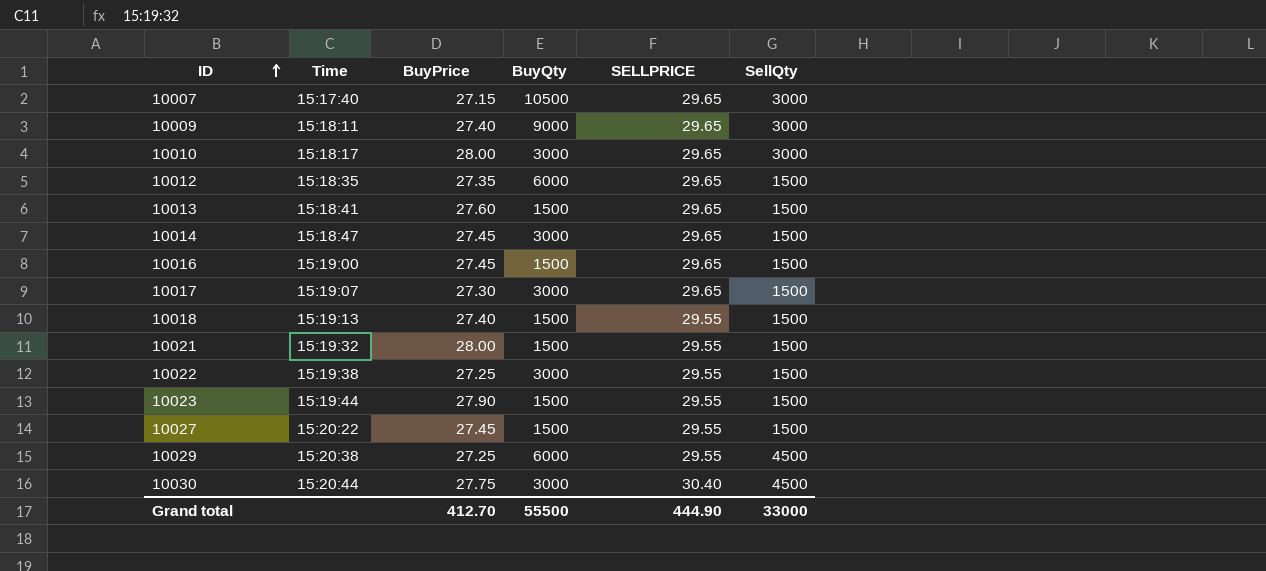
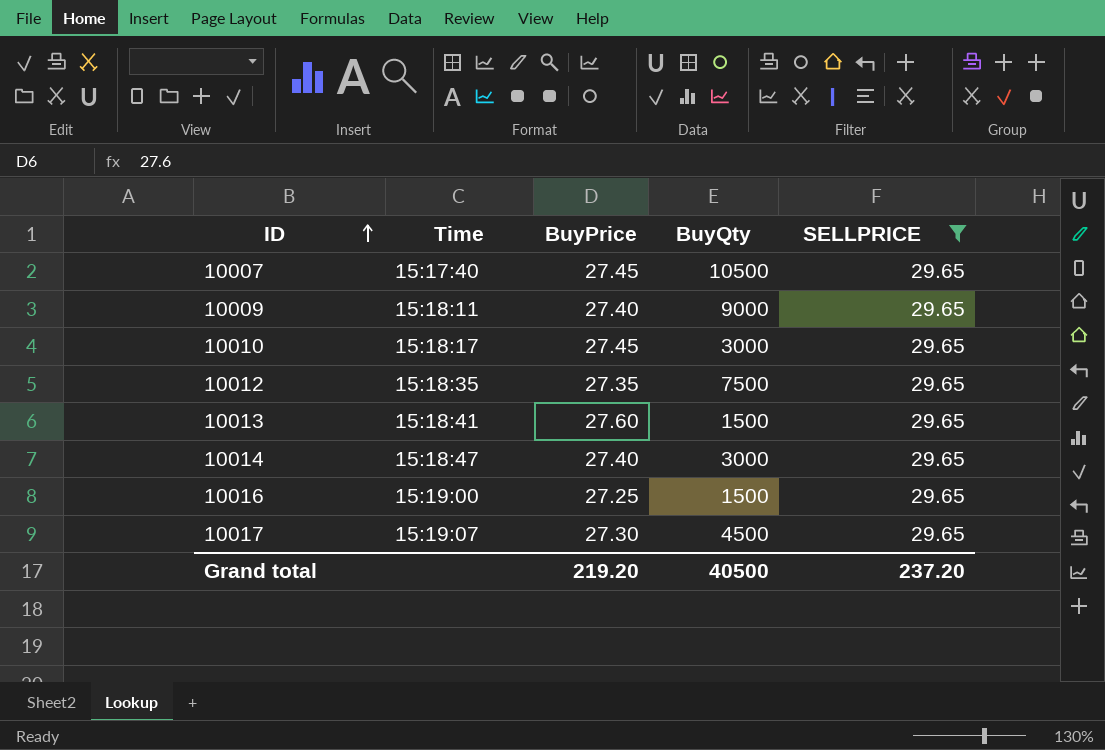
filter: none -> SELLPRICE = 29.65
column SellQty | position: 6 -> none
10007 | BuyPrice: 27.15 -> 27.45
10010 | BuyPrice: 28.00 -> 27.45
10012 | BuyQty: 6000 -> 7500
10014 | BuyPrice: 27.45 -> 27.40
10016 | BuyPrice: 27.45 -> 27.25
10017 | BuyQty: 3000 -> 4500
Grand total | BuyPrice: 412.70 -> 219.20
Grand total | BuyQty: 55500 -> 40500
Grand total | SELLPRICE: 444.90 -> 237.20

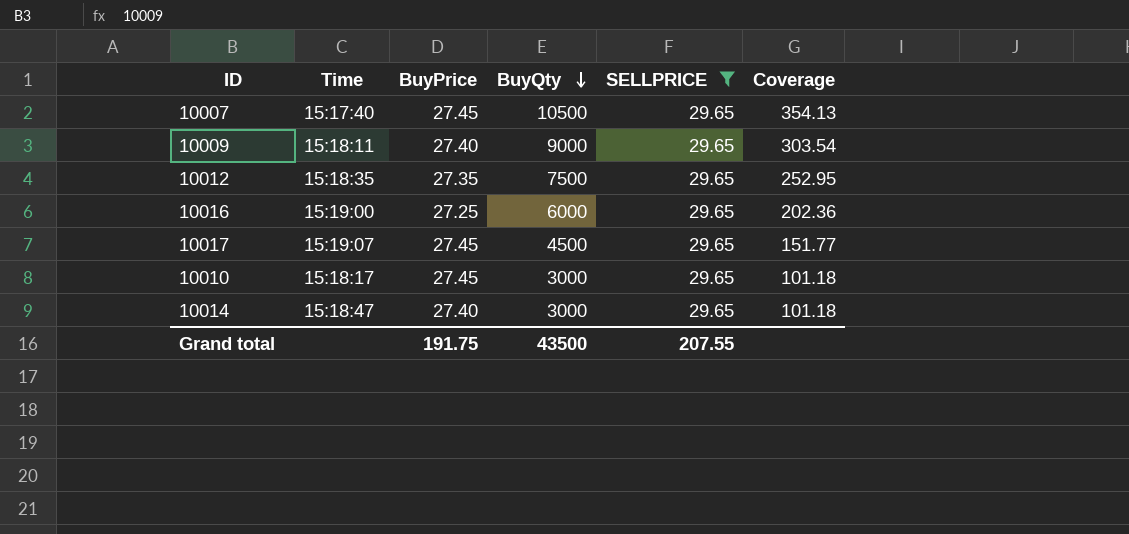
row order: ID ascending -> BuyQty descending
column Coverage | formula: none -> [BuyQty] / [SELLPRICE]
row 10013: 15:18:41 | 27.60 | 1500 | 29.65 -> none
10016 | BuyQty: 1500 -> 6000
10017 | BuyPrice: 27.30 -> 27.45
Grand total | BuyPrice: 219.20 -> 191.75
Grand total | BuyQty: 40500 -> 43500
Grand total | SELLPRICE: 237.20 -> 207.55

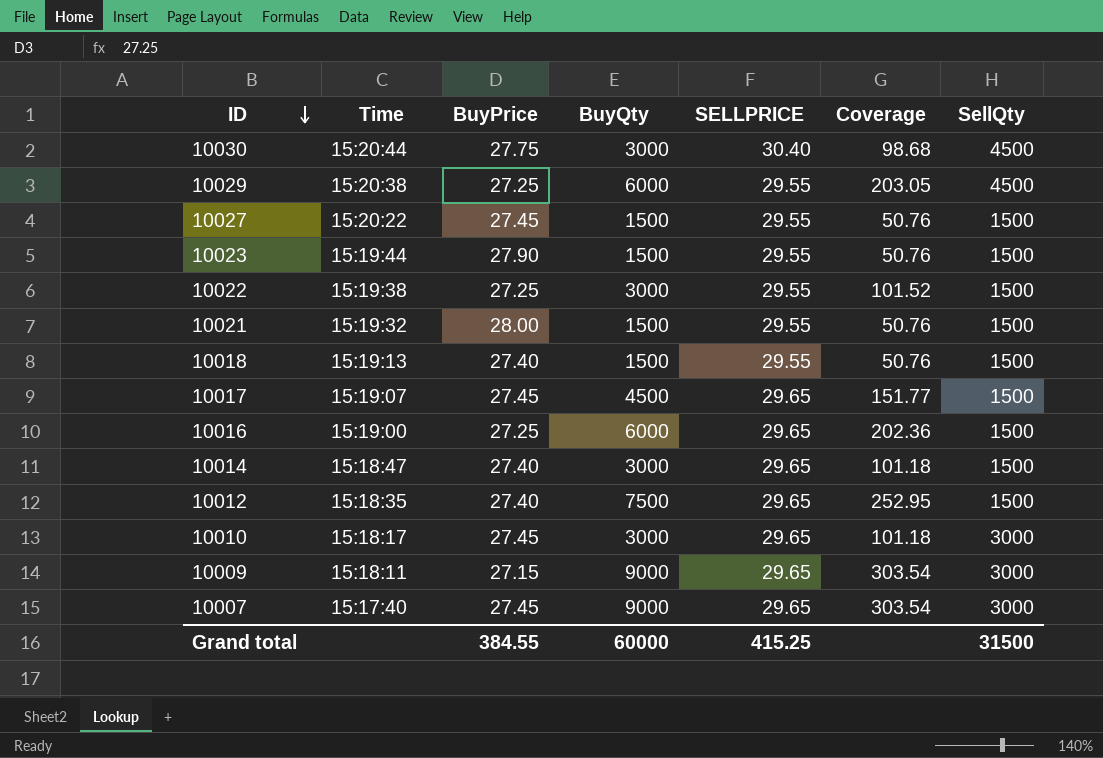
filter: SELLPRICE = 29.65 -> none
row order: BuyQty descending -> ID descending
column SellQty | position: none -> 7
10012 | BuyPrice: 27.35 -> 27.40
10009 | BuyPrice: 27.40 -> 27.15
10007 | BuyQty: 10500 -> 9000
10007 | Coverage: 354.13 -> 303.54
Grand total | BuyPrice: 191.75 -> 384.55
Grand total | BuyQty: 43500 -> 60000
Grand total | SELLPRICE: 207.55 -> 415.25

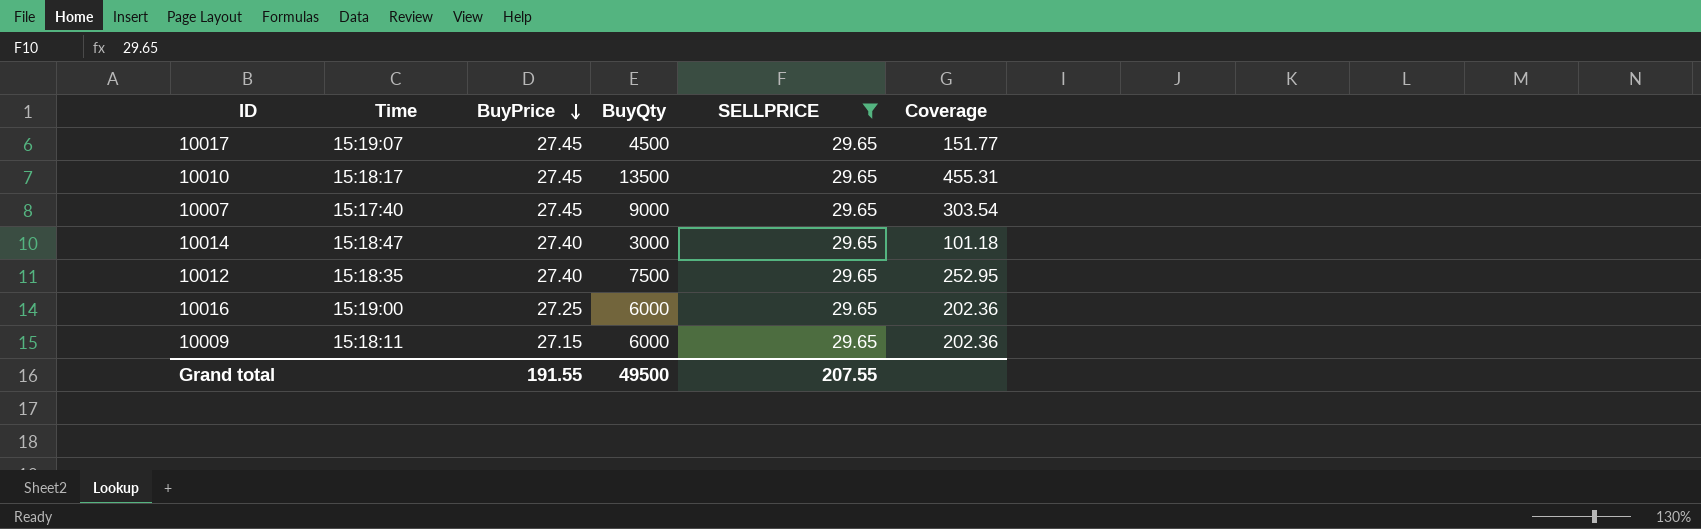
filter: none -> SELLPRICE = 29.65
row order: ID descending -> BuyPrice descending
column SellQty | position: 7 -> none
10010 | BuyQty: 3000 -> 13500
10010 | Coverage: 101.18 -> 455.31
10009 | BuyQty: 9000 -> 6000
10009 | Coverage: 303.54 -> 202.36
Grand total | BuyPrice: 384.55 -> 191.55
Grand total | BuyQty: 60000 -> 49500
Grand total | SELLPRICE: 415.25 -> 207.55

